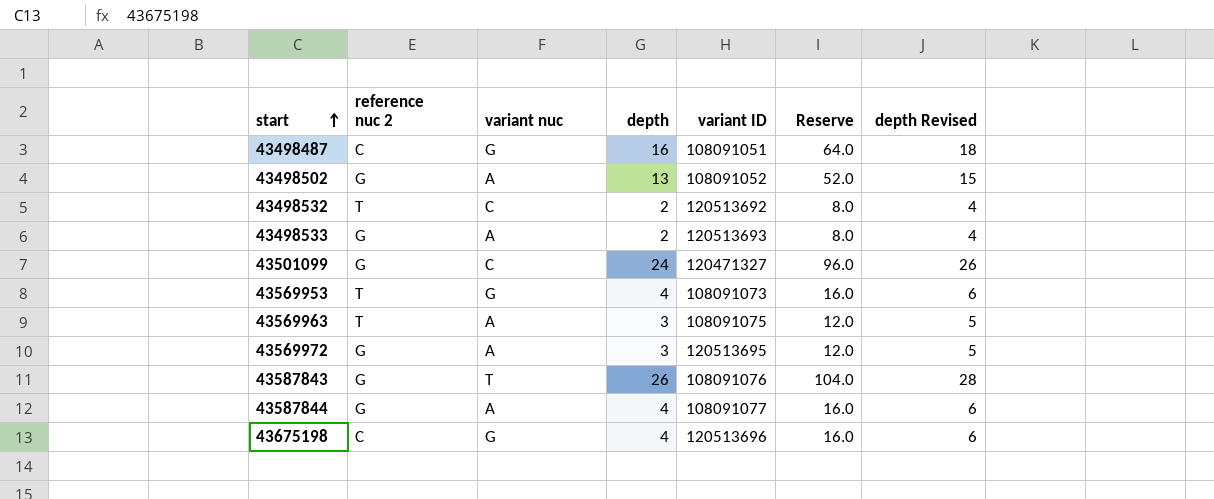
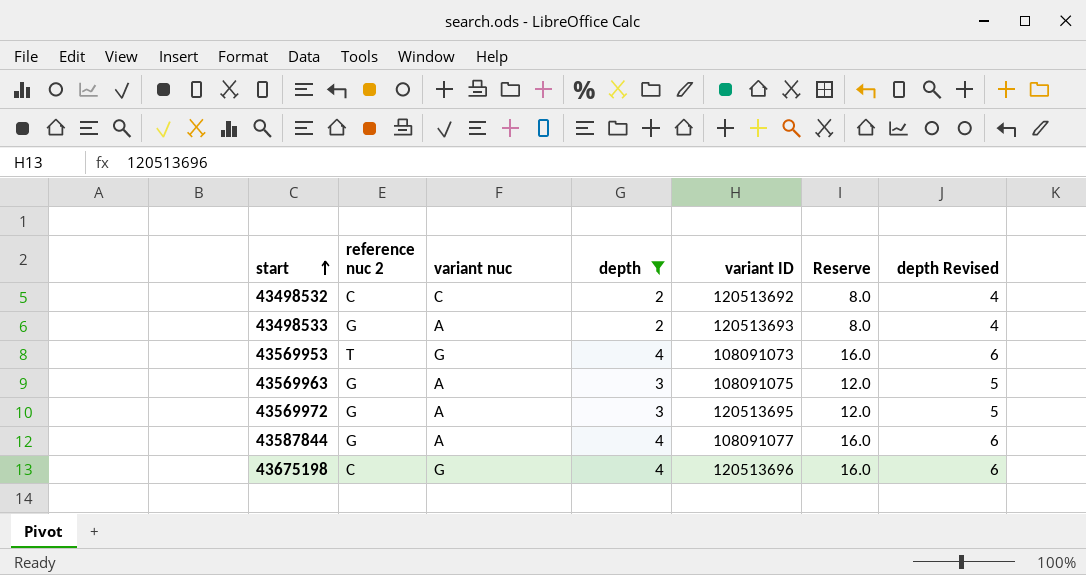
filter: none -> depth <= 4
43498532 | reference nuc 2: T -> C
43569963 | reference nuc 2: T -> G

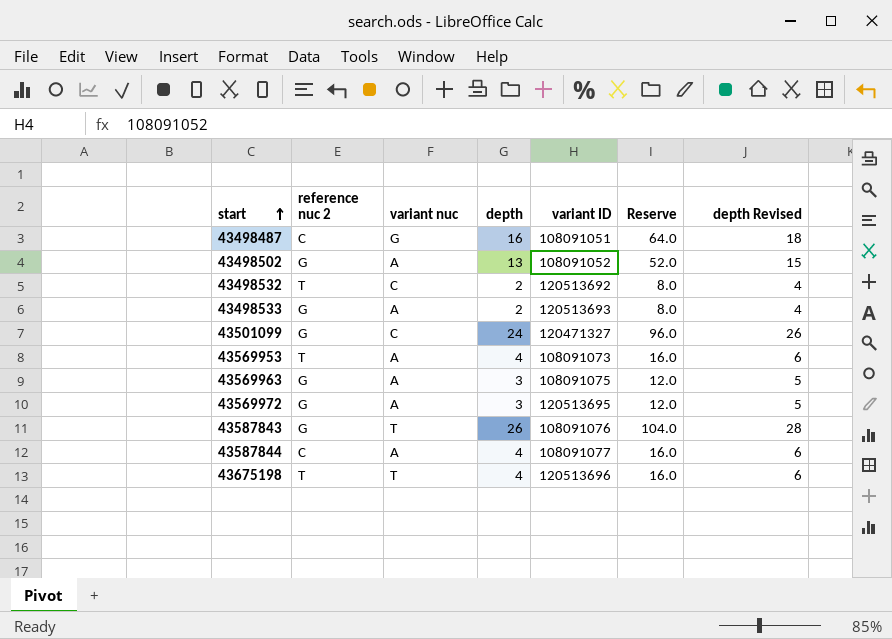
filter: depth <= 4 -> none
43498532 | reference nuc 2: C -> T
43569953 | variant nuc: G -> A
43587844 | reference nuc 2: G -> C
43675198 | reference nuc 2: C -> T
43675198 | variant nuc: G -> T

